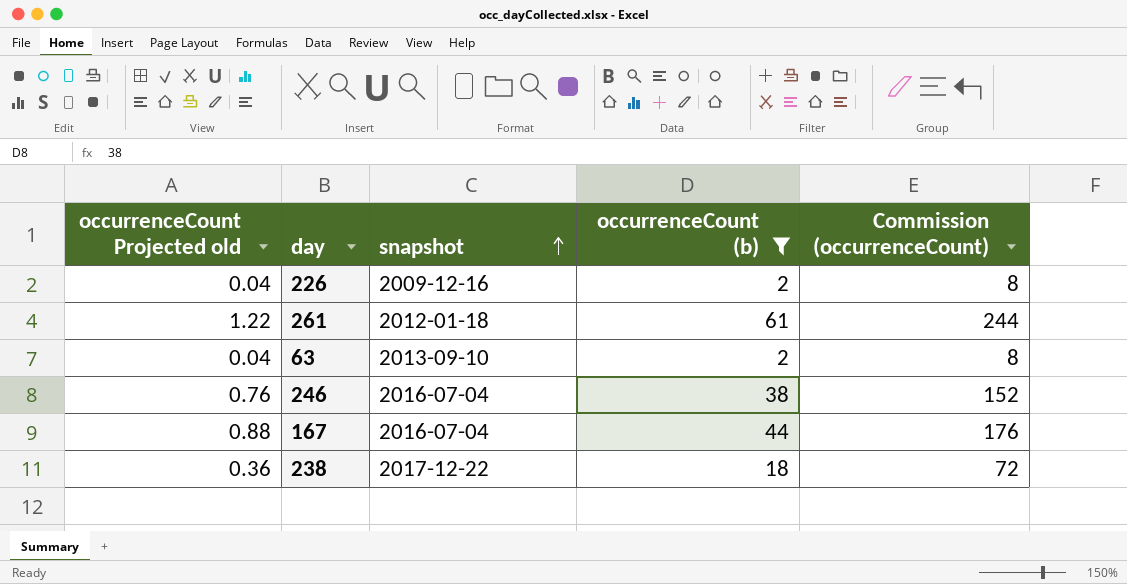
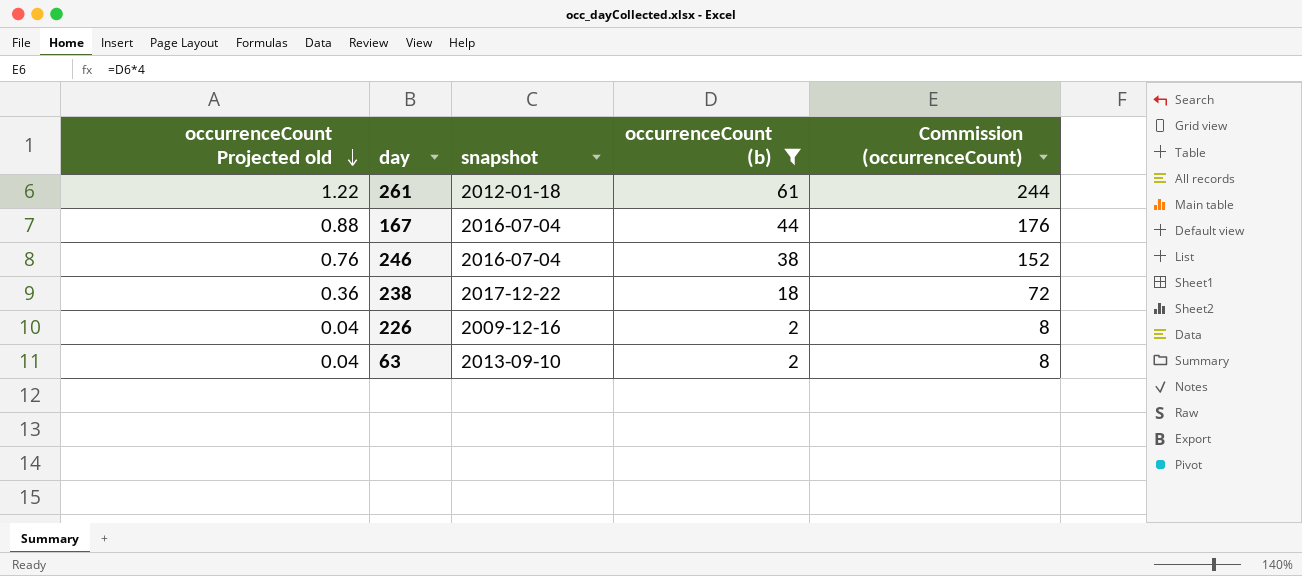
row order: snapshot ascending -> occurrenceCount Projected old descending

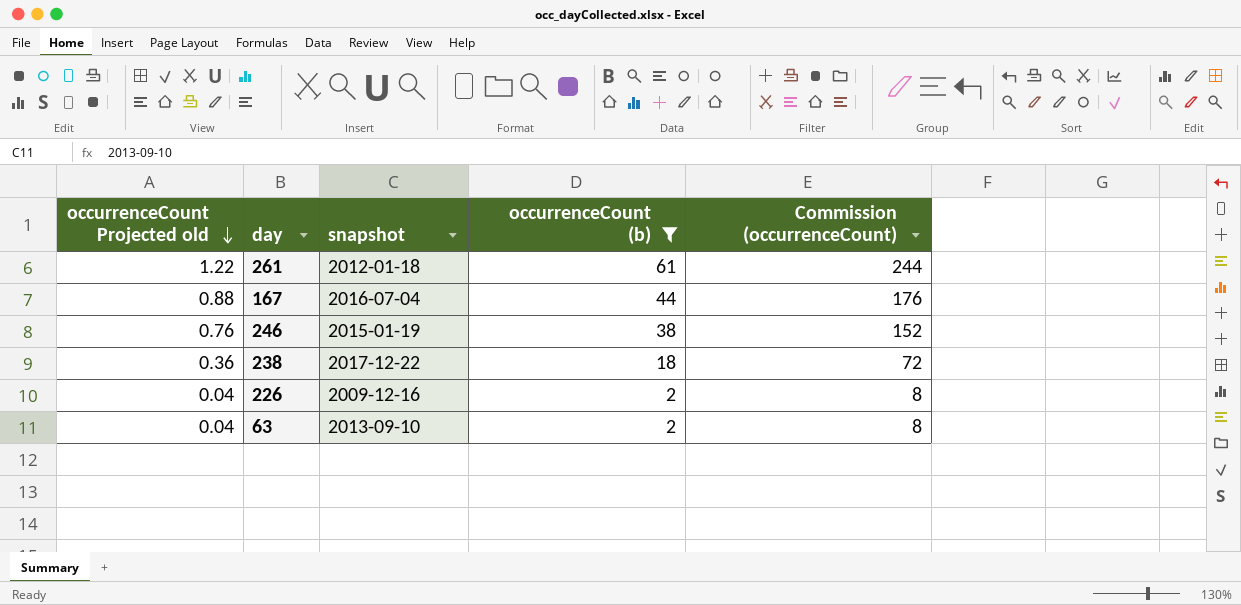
246 | snapshot: 2016-07-04 -> 2015-01-19

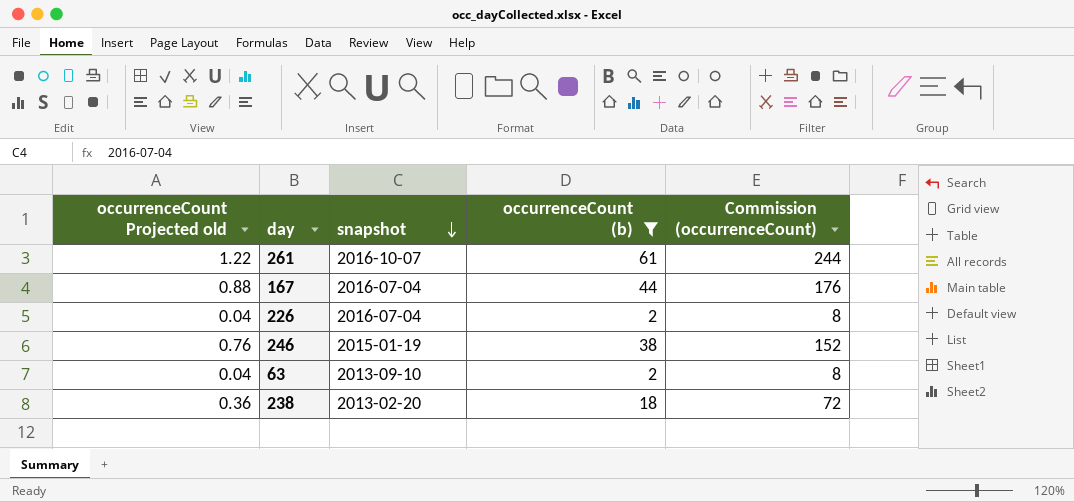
row order: occurrenceCount Projected old descending -> snapshot descending
261 | snapshot: 2012-01-18 -> 2016-10-07
226 | snapshot: 2009-12-16 -> 2016-07-04
238 | snapshot: 2017-12-22 -> 2013-02-20

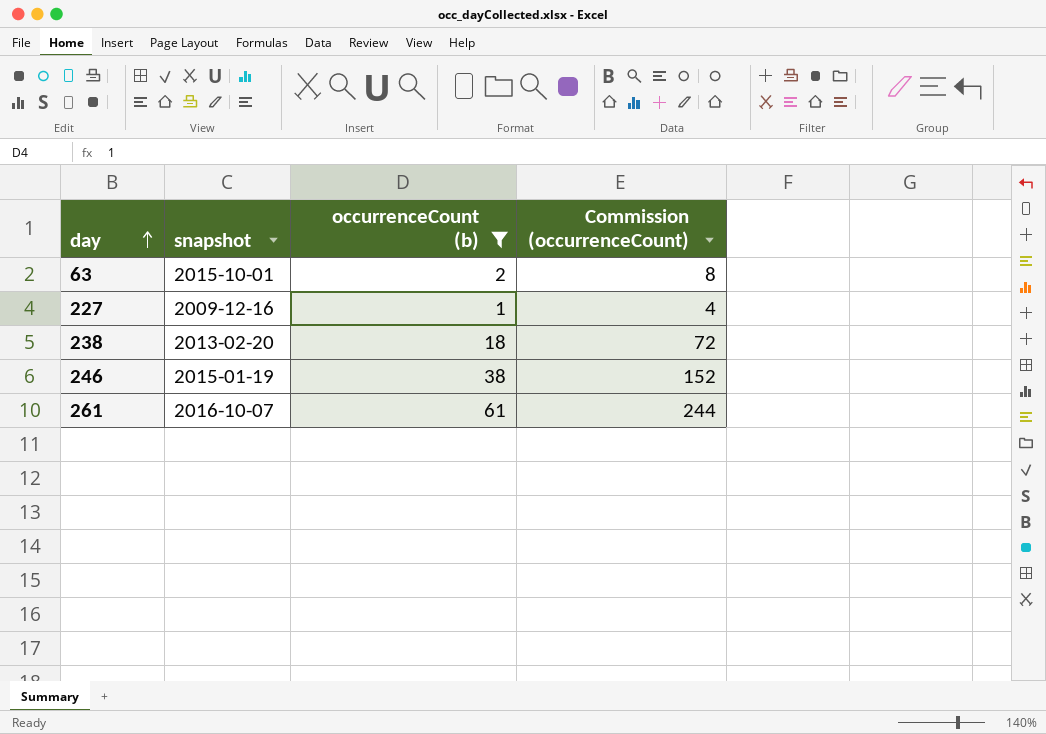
row order: snapshot descending -> day ascending
column occurrenceCount Projected old | formula: [occurrenceCount (b)] * 0.02 -> none
row 167: 0.88 | 2016-07-04 | 44 | 176 -> none
row 226: 0.04 | 2016-07-04 | 2 | 8 -> none
63 | snapshot: 2013-09-10 -> 2015-10-01
row 227: none -> 2009-12-16 | 1 | 4

